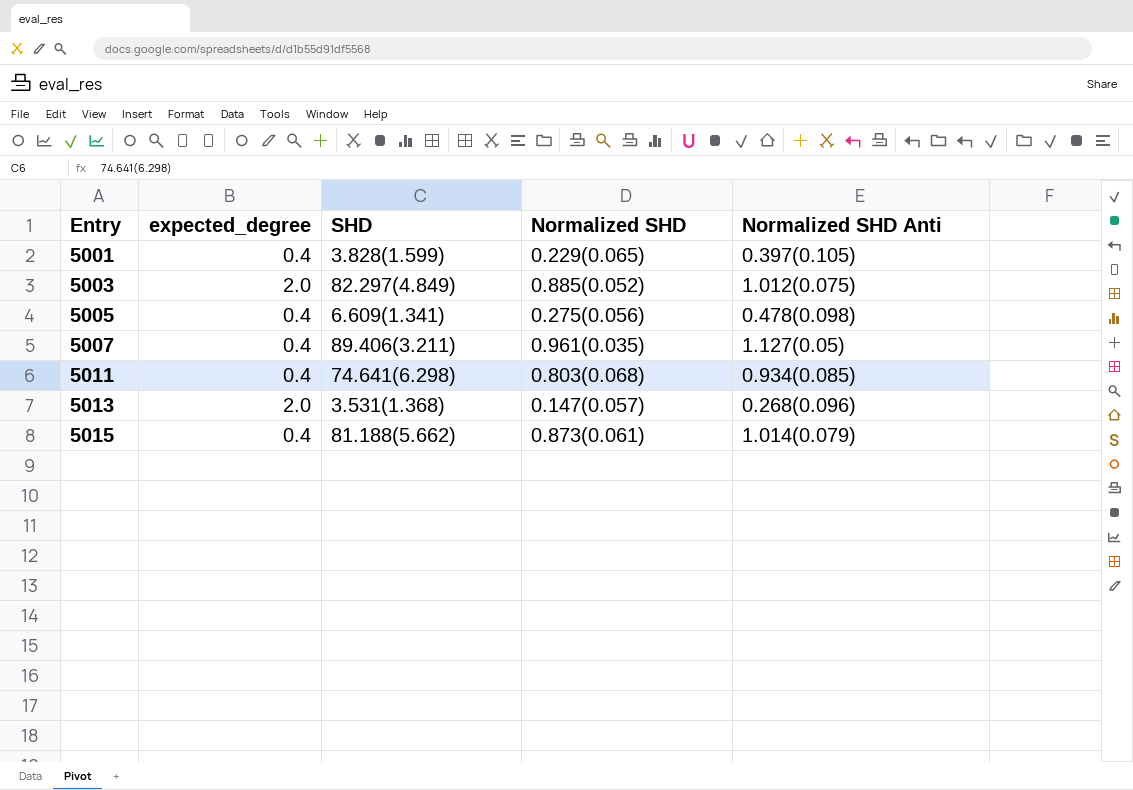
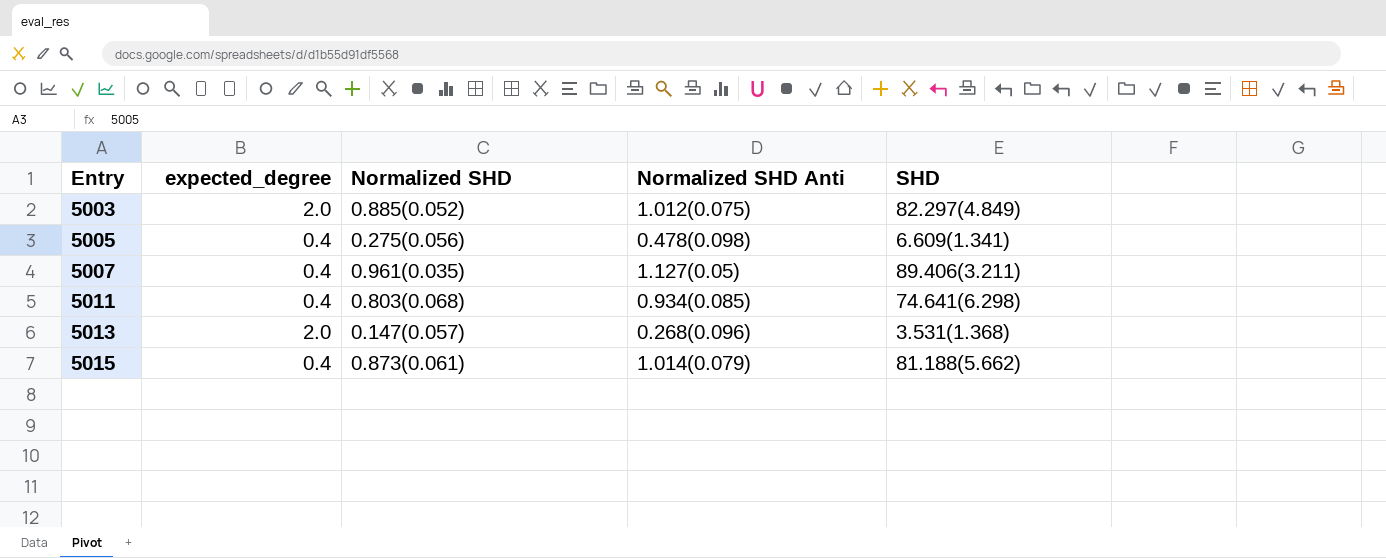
column SHD | position: 3 -> 5
row 5001: 0.4 | 3.828(1.599) | 0.229(0.065) | 0.397(0.105) -> none

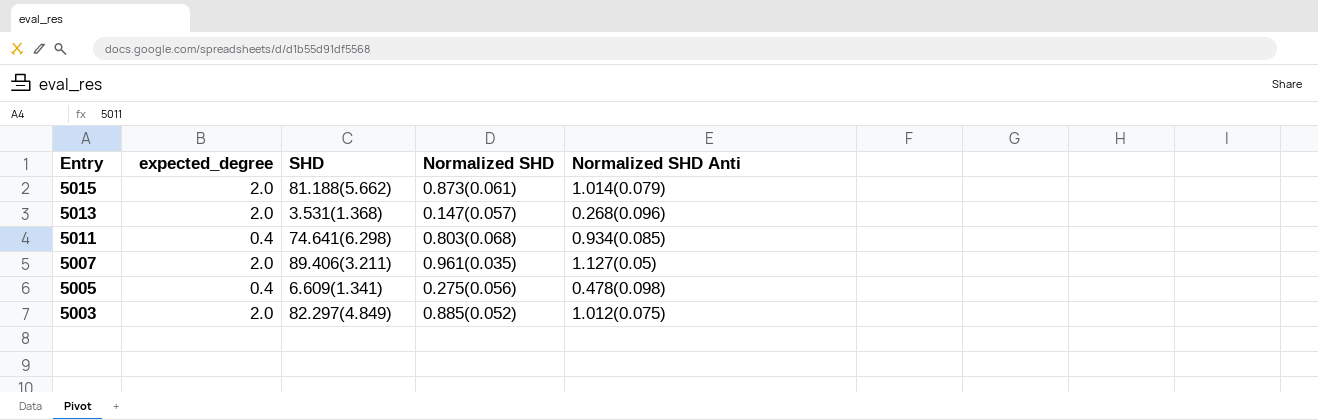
row order: Entry ascending -> Entry descending
column SHD | position: 5 -> 3
5015 | expected_degree: 0.4 -> 2.0
5007 | expected_degree: 0.4 -> 2.0

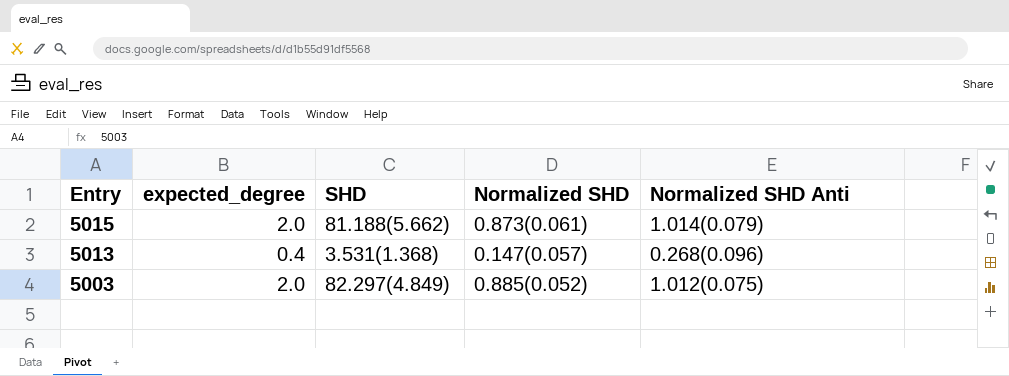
row 5011: 0.4 | 74.641(6.298) | 0.803(0.068) | 0.934(0.085) -> none
row 5007: 2.0 | 89.406(3.211) | 0.961(0.035) | 1.127(0.05) -> none
row 5005: 0.4 | 6.609(1.341) | 0.275(0.056) | 0.478(0.098) -> none
5013 | expected_degree: 2.0 -> 0.4

